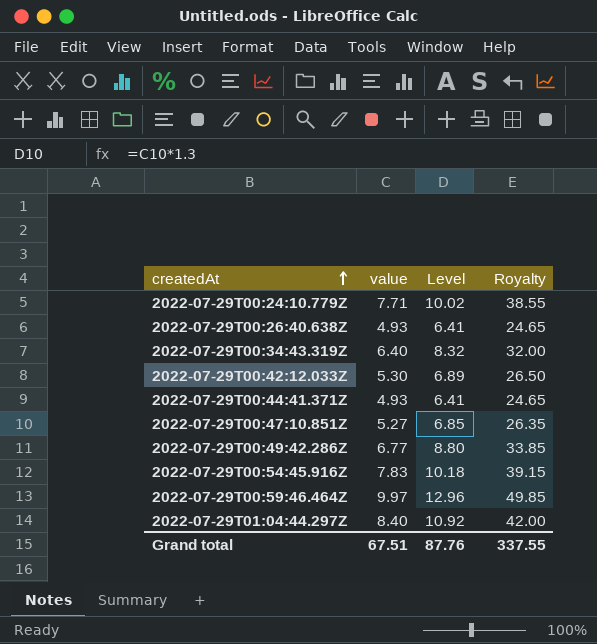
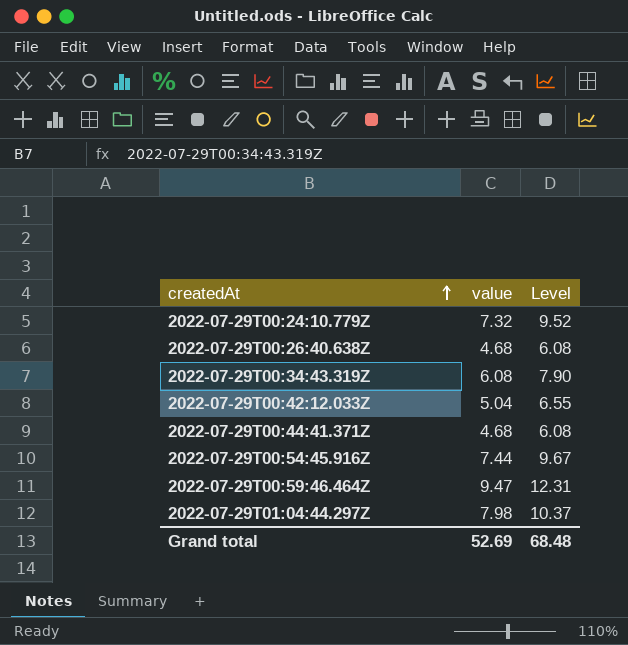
column Royalty | formula: [value] * 5 -> none
row 2022-07-29T00:47:10.851Z: 5.27 | 6.85 | 26.35 -> none
row 2022-07-29T00:49:42.286Z: 6.77 | 8.80 | 33.85 -> none
2022-07-29T00:24:10.779Z | value: 7.71 -> 7.32
2022-07-29T00:24:10.779Z | Level: 10.02 -> 9.52
2022-07-29T00:26:40.638Z | value: 4.93 -> 4.68
2022-07-29T00:26:40.638Z | Level: 6.41 -> 6.08
2022-07-29T00:34:43.319Z | value: 6.40 -> 6.08
2022-07-29T00:34:43.319Z | Level: 8.32 -> 7.90
2022-07-29T00:42:12.033Z | value: 5.30 -> 5.04
2022-07-29T00:42:12.033Z | Level: 6.89 -> 6.55
2022-07-29T00:44:41.371Z | value: 4.93 -> 4.68
2022-07-29T00:44:41.371Z | Level: 6.41 -> 6.08
2022-07-29T00:54:45.916Z | value: 7.83 -> 7.44
2022-07-29T00:54:45.916Z | Level: 10.18 -> 9.67
2022-07-29T00:59:46.464Z | value: 9.97 -> 9.47
2022-07-29T00:59:46.464Z | Level: 12.96 -> 12.31
2022-07-29T01:04:44.297Z | value: 8.40 -> 7.98
2022-07-29T01:04:44.297Z | Level: 10.92 -> 10.37
Grand total | value: 67.51 -> 52.69
Grand total | Level: 87.76 -> 68.48

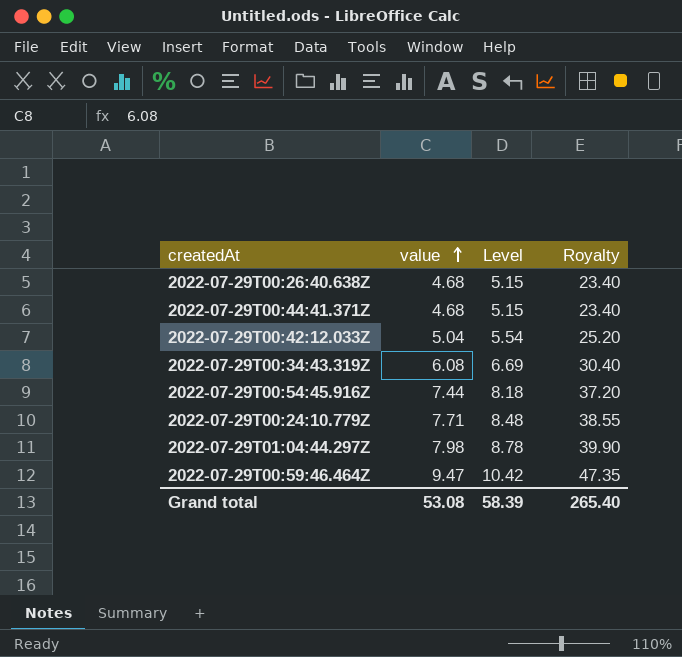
row order: createdAt ascending -> value ascending
column Level | formula: [value] * 1.3 -> [value] * 1.1
column Royalty | formula: none -> [value] * 5
2022-07-29T00:24:10.779Z | value: 7.32 -> 7.71
Grand total | value: 52.69 -> 53.08
Grand total | Level: 68.48 -> 58.39

